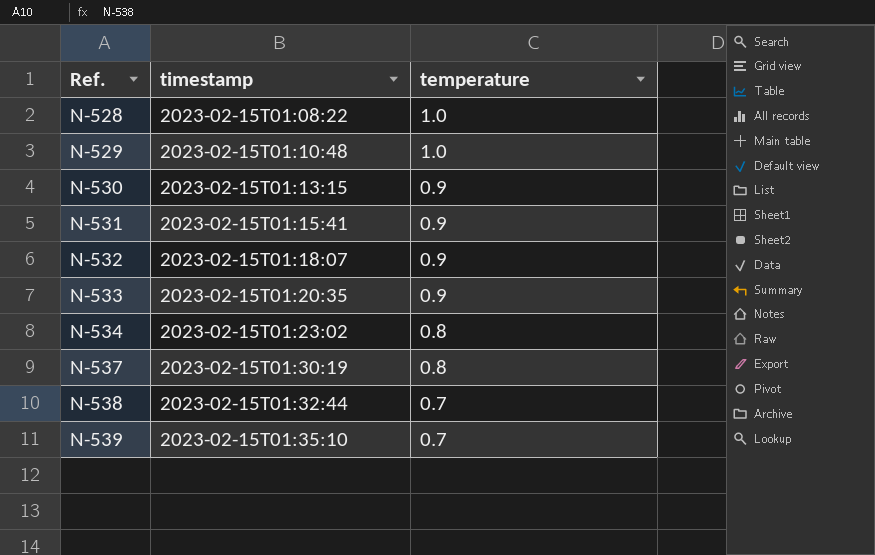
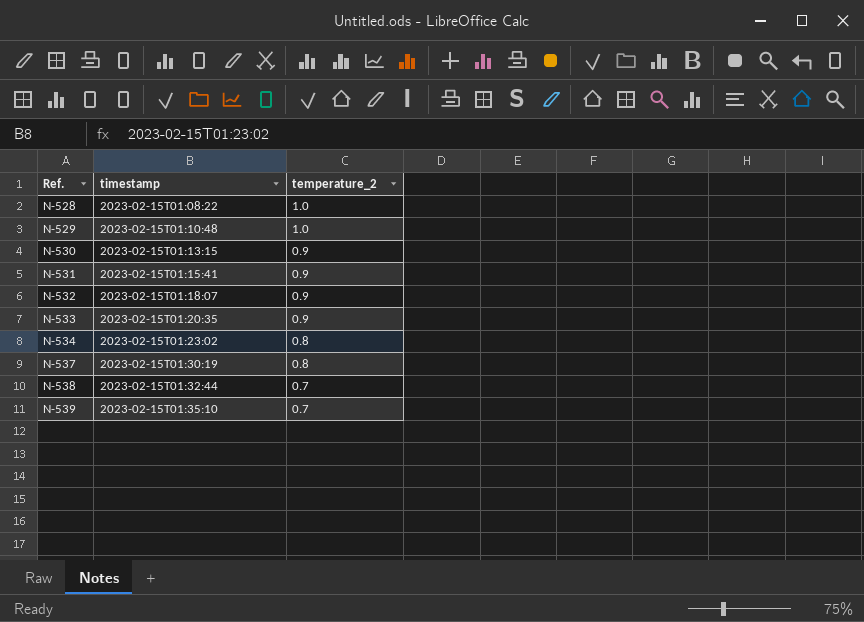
column name: temperature -> temperature_2

